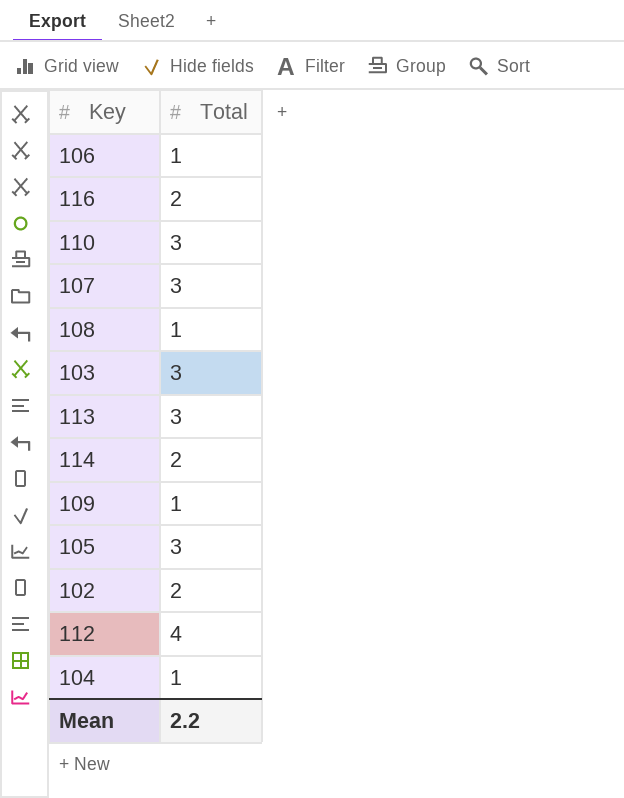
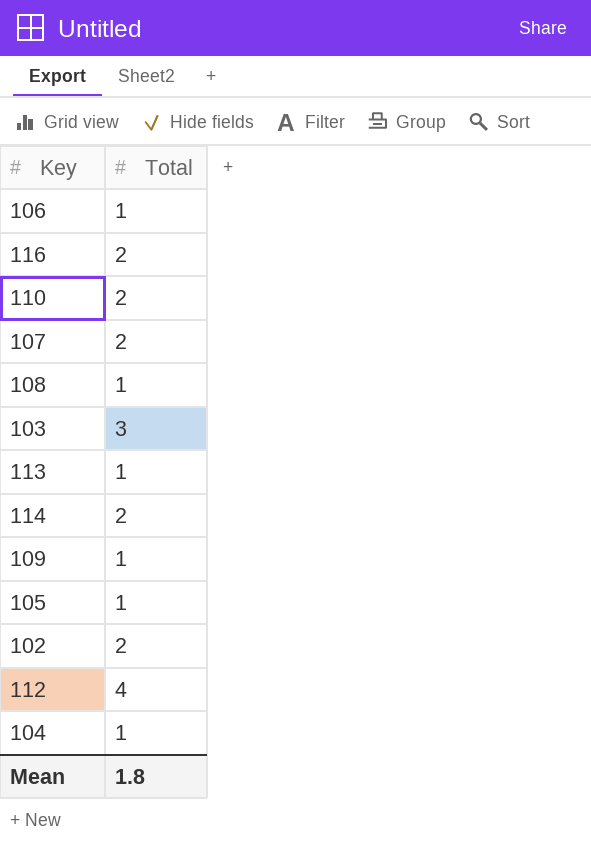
110 | Total: 3 -> 2
107 | Total: 3 -> 2
113 | Total: 3 -> 1
105 | Total: 3 -> 1
Mean | Total: 2.2 -> 1.8

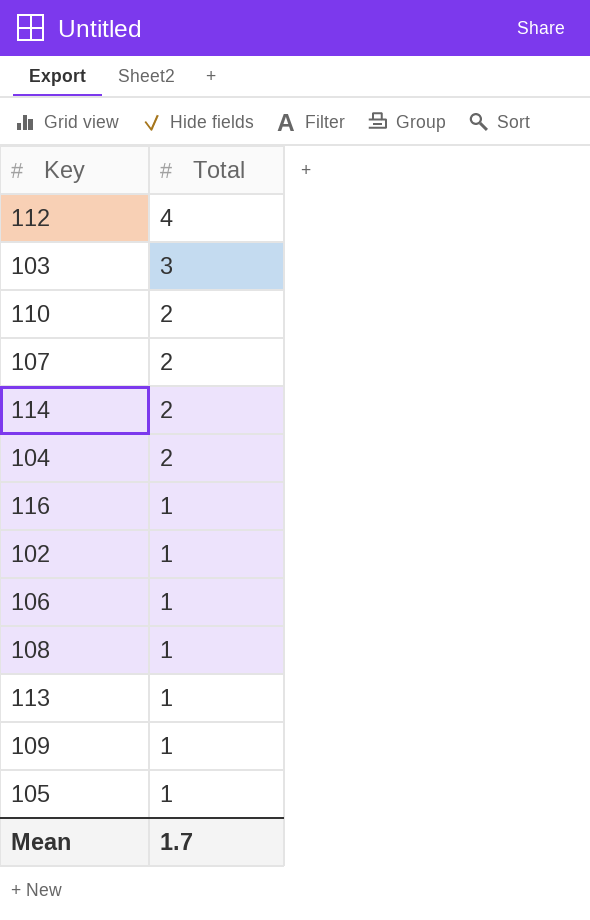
row order: none -> Total descending
104 | Total: 1 -> 2
116 | Total: 2 -> 1
102 | Total: 2 -> 1
Mean | Total: 1.8 -> 1.7

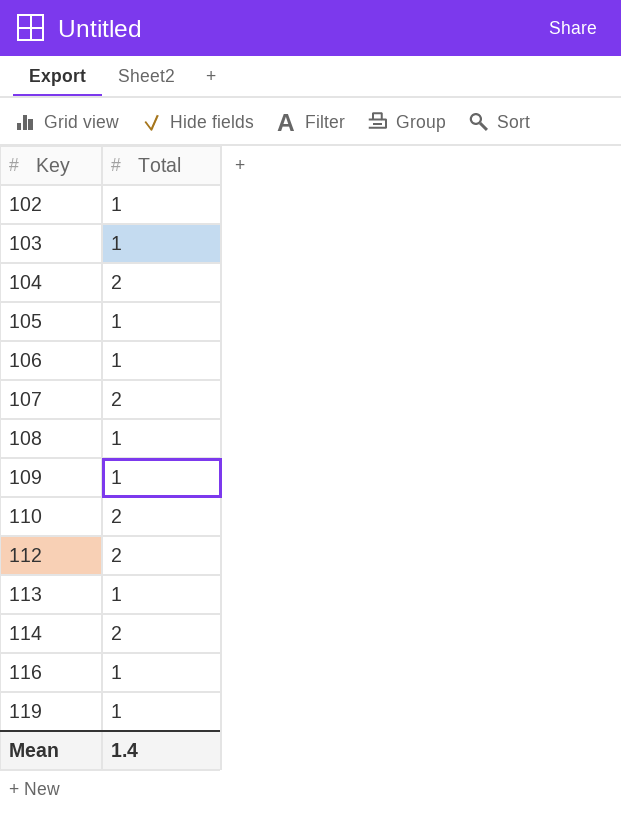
row order: Total descending -> Key ascending
103 | Total: 3 -> 1
112 | Total: 4 -> 2
row 119: none -> 1
Mean | Total: 1.7 -> 1.4

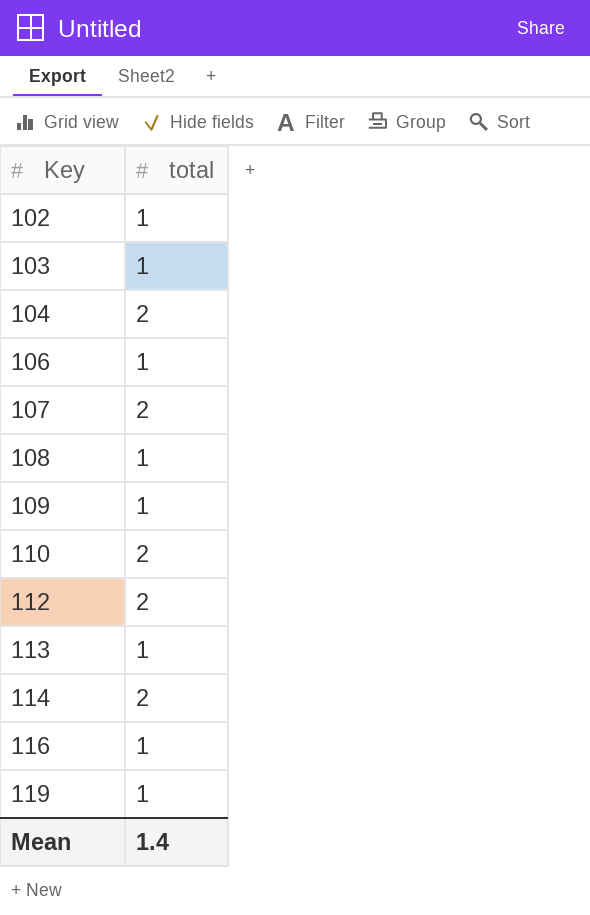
column name: Total -> total
row 105: 1 -> none

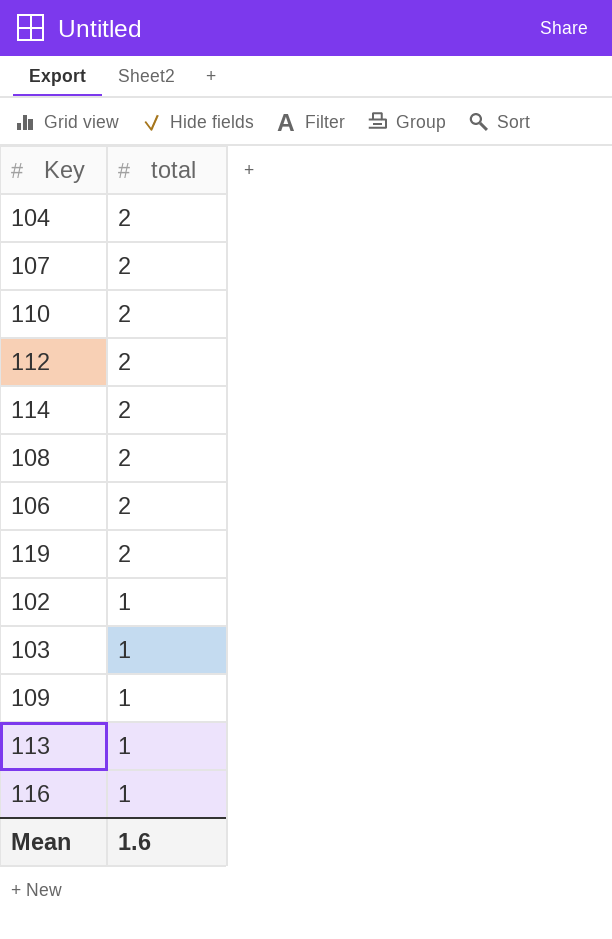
row order: Key ascending -> total descending
108 | total: 1 -> 2
106 | total: 1 -> 2
119 | total: 1 -> 2
Mean | total: 1.4 -> 1.6

